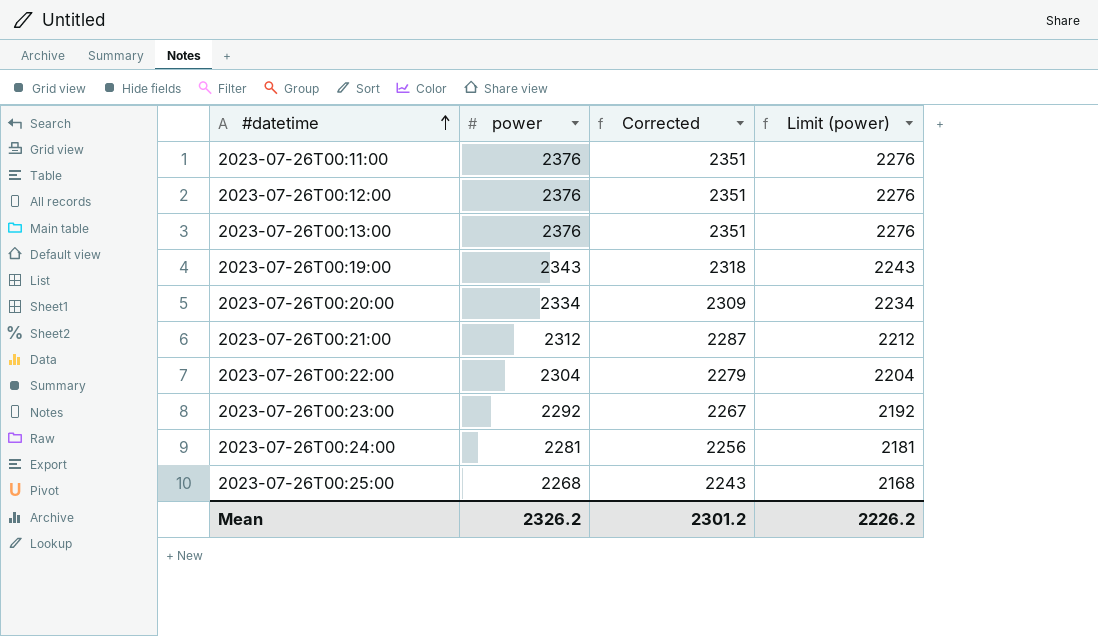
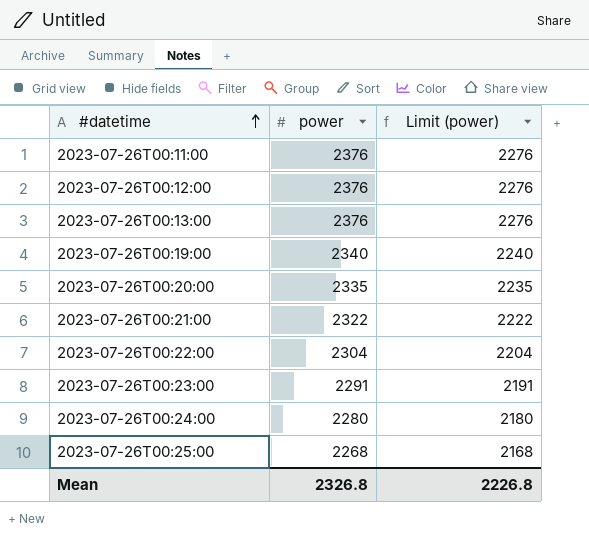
column Corrected | formula: [power] - 25 -> none
2023-07-26T00:19:00 | power: 2343 -> 2340
2023-07-26T00:19:00 | Limit (power): 2243 -> 2240
2023-07-26T00:20:00 | power: 2334 -> 2335
2023-07-26T00:20:00 | Limit (power): 2234 -> 2235
2023-07-26T00:21:00 | power: 2312 -> 2322
2023-07-26T00:21:00 | Limit (power): 2212 -> 2222
2023-07-26T00:23:00 | power: 2292 -> 2291
2023-07-26T00:23:00 | Limit (power): 2192 -> 2191
2023-07-26T00:24:00 | power: 2281 -> 2280
2023-07-26T00:24:00 | Limit (power): 2181 -> 2180
Mean | power: 2326.2 -> 2326.8
Mean | Limit (power): 2226.2 -> 2226.8

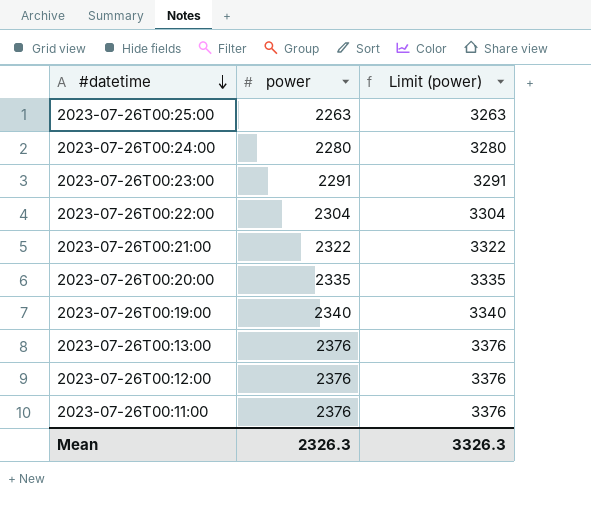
row order: #datetime ascending -> #datetime descending
column Limit (power) | formula: [power] - 100 -> [power] + 1000
2023-07-26T00:25:00 | power: 2268 -> 2263
Mean | power: 2326.8 -> 2326.3
Mean | Limit (power): 2226.8 -> 3326.3

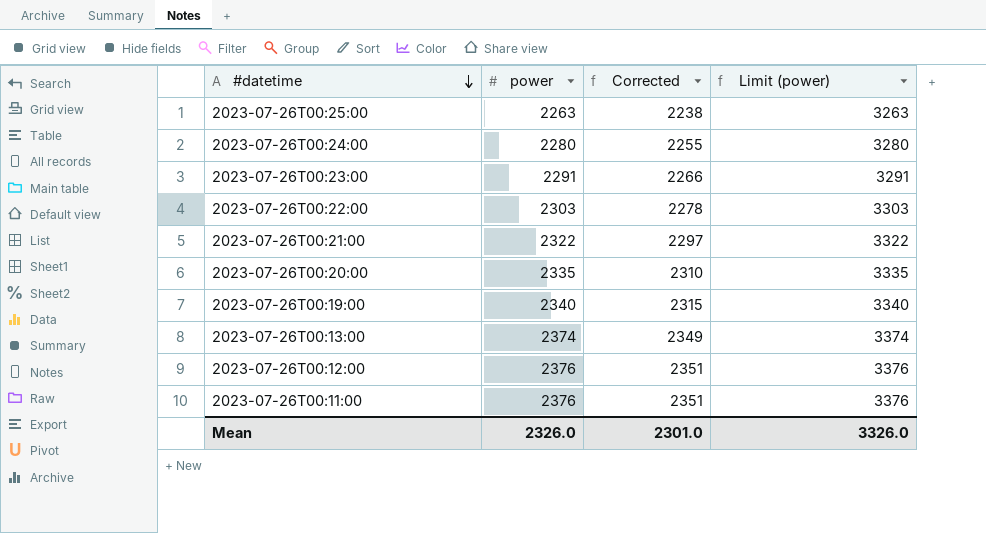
column Corrected | formula: none -> [power] - 25
2023-07-26T00:22:00 | power: 2304 -> 2303
2023-07-26T00:22:00 | Limit (power): 3304 -> 3303
2023-07-26T00:13:00 | power: 2376 -> 2374
2023-07-26T00:13:00 | Limit (power): 3376 -> 3374
Mean | power: 2326.3 -> 2326.0
Mean | Limit (power): 3326.3 -> 3326.0

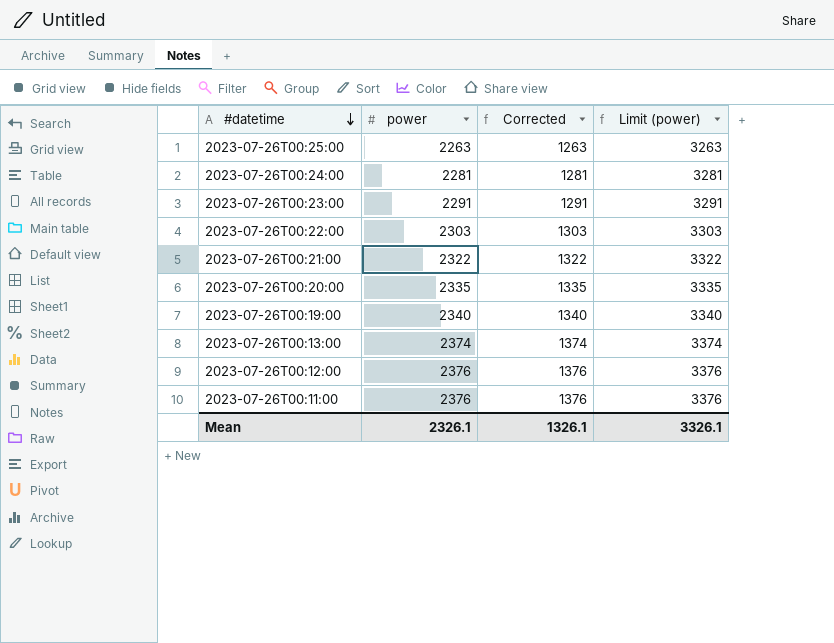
column Corrected | formula: [power] - 25 -> [power] - 1000
2023-07-26T00:24:00 | power: 2280 -> 2281
2023-07-26T00:24:00 | Limit (power): 3280 -> 3281
Mean | power: 2326.0 -> 2326.1
Mean | Corrected: 2301.0 -> 1326.1
Mean | Limit (power): 3326.0 -> 3326.1

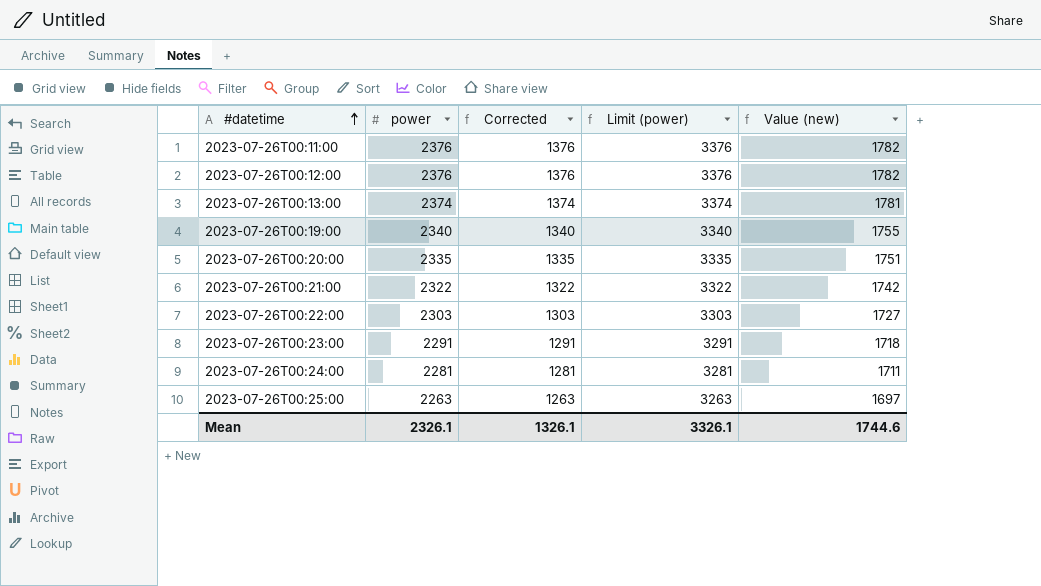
row order: #datetime descending -> #datetime ascending
column Value (new) | formula: none -> [power] * 0.75

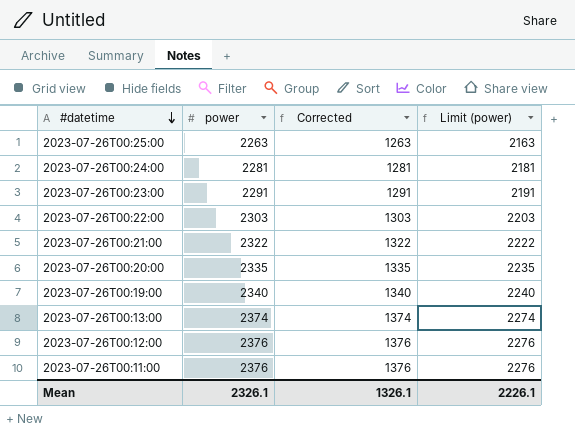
row order: #datetime ascending -> #datetime descending
column Value (new) | formula: [power] * 0.75 -> none
column Limit (power) | formula: [power] + 1000 -> [power] - 100
Mean | Limit (power): 3326.1 -> 2226.1

